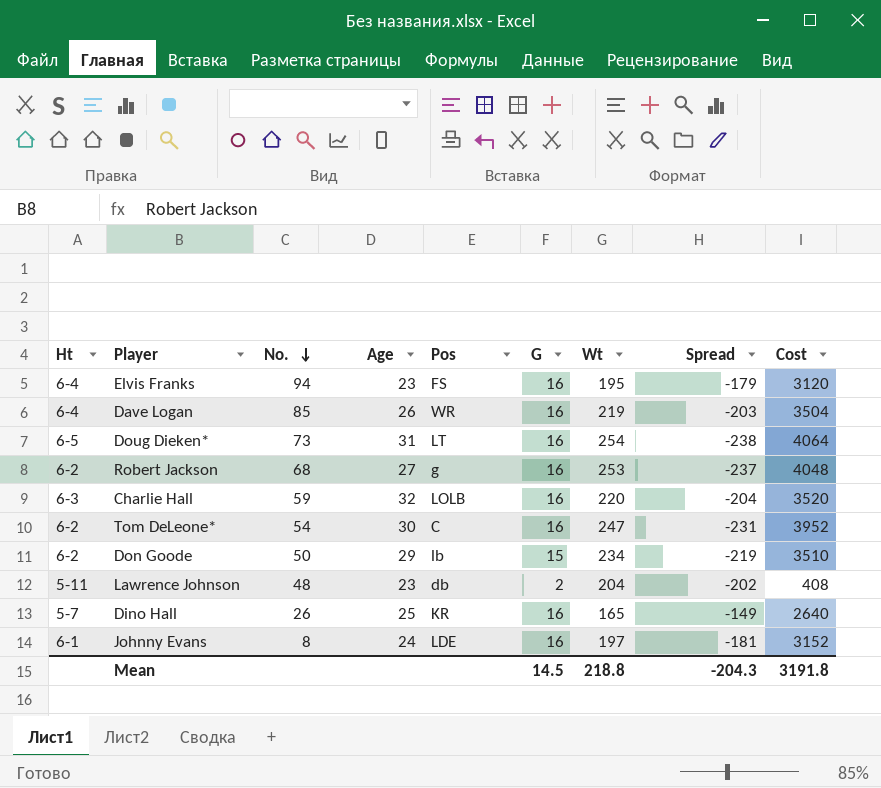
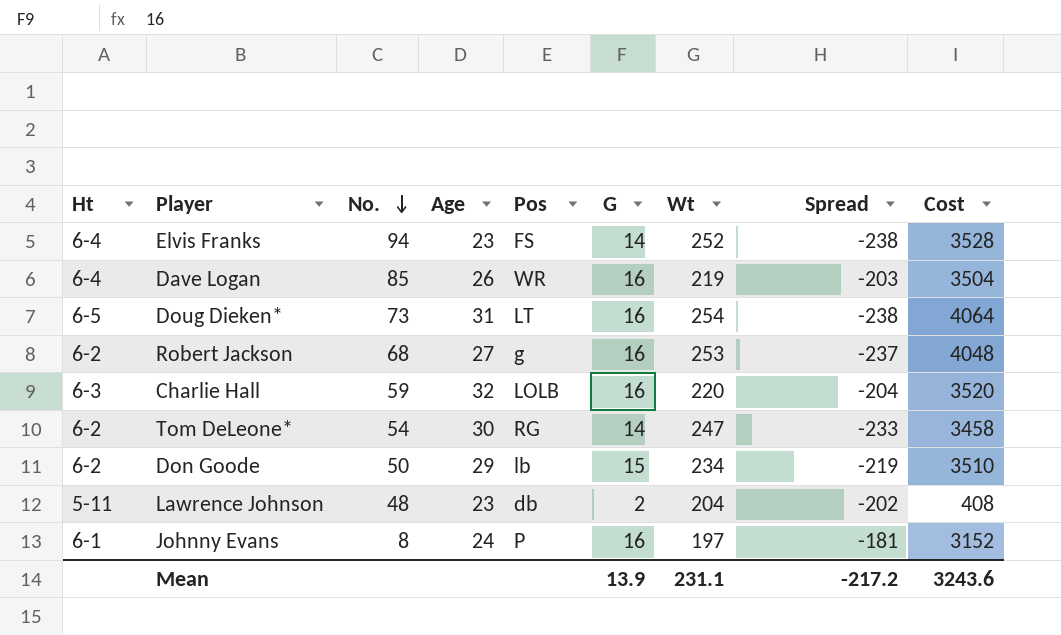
row Dino Hall: 5-7 | 26 | 25 | KR | 16 | 165 | -149 | 2640 -> none
Elvis Franks | G: 16 -> 14
Elvis Franks | Wt: 195 -> 252
Elvis Franks | Spread: -179 -> -238
Elvis Franks | Cost: 3120 -> 3528
Tom DeLeone* | Pos: C -> RG
Tom DeLeone* | G: 16 -> 14
Tom DeLeone* | Spread: -231 -> -233
Tom DeLeone* | Cost: 3952 -> 3458
Johnny Evans | Pos: LDE -> P
Mean | G: 14.5 -> 13.9
Mean | Wt: 218.8 -> 231.1
Mean | Spread: -204.3 -> -217.2
Mean | Cost: 3191.8 -> 3243.6

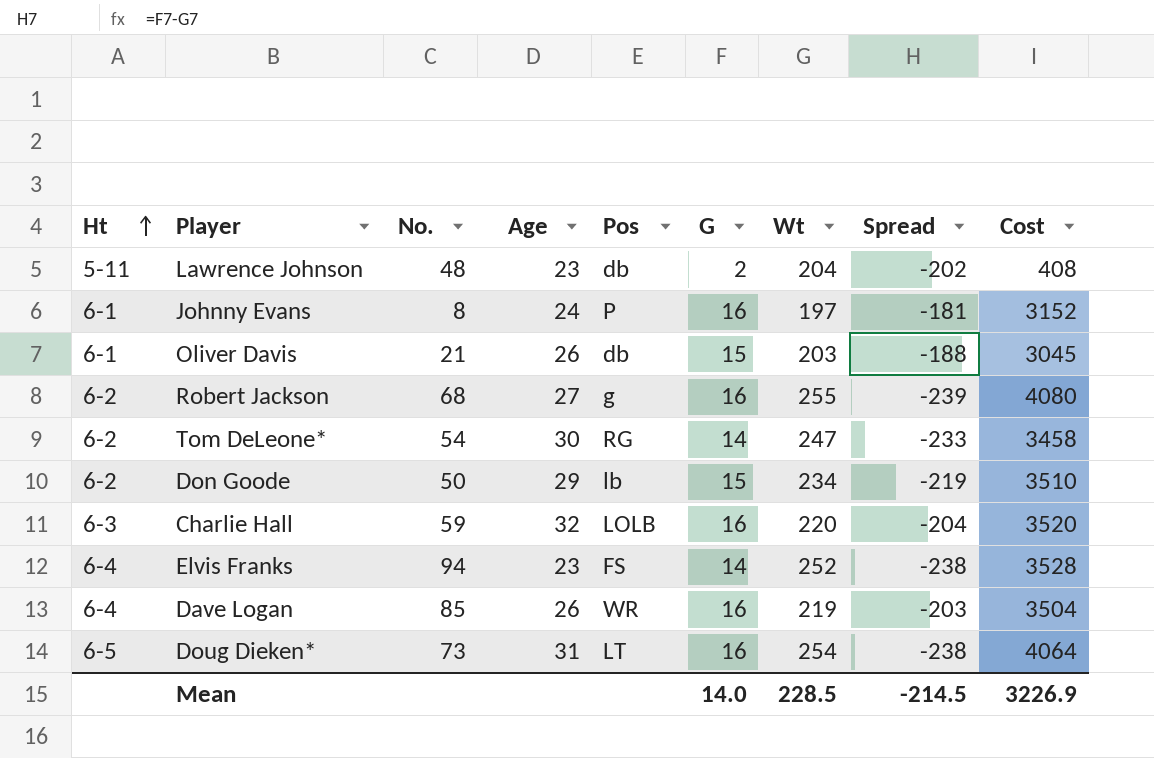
row order: No. descending -> Ht ascending
row Oliver Davis: none -> 6-1 | 21 | 26 | db | 15 | 203 | -188 | 3045
Robert Jackson | Wt: 253 -> 255
Robert Jackson | Spread: -237 -> -239
Robert Jackson | Cost: 4048 -> 4080
Mean | G: 13.9 -> 14.0
Mean | Wt: 231.1 -> 228.5
Mean | Spread: -217.2 -> -214.5
Mean | Cost: 3243.6 -> 3226.9

